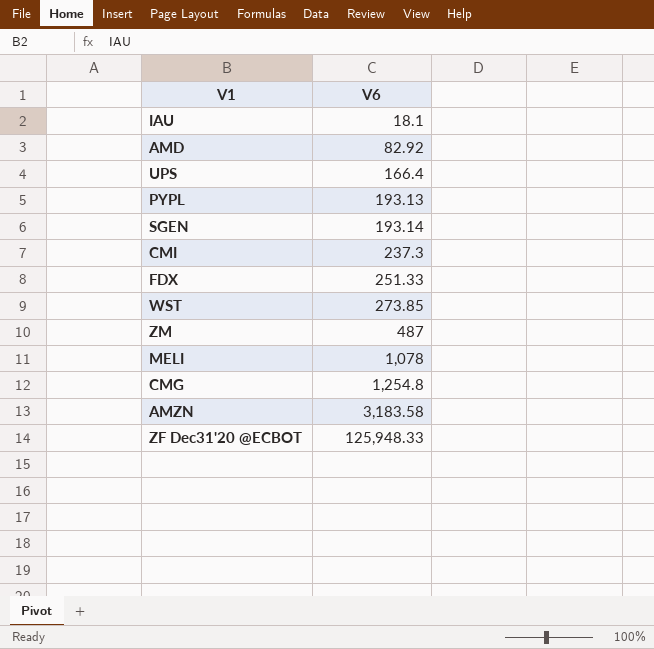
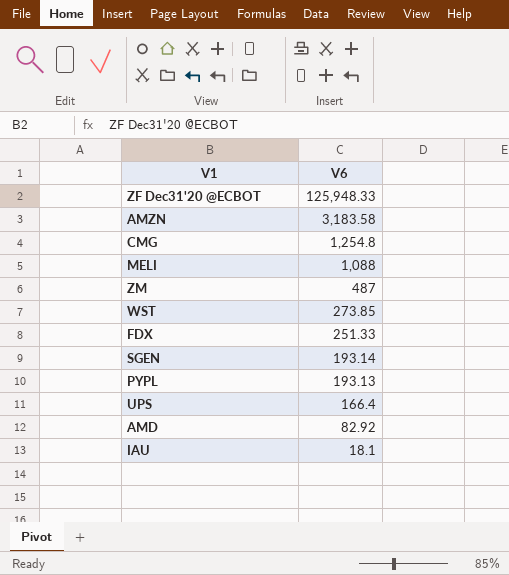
row order: V6 ascending -> V6 descending
row CMI: 237.3 -> none
MELI | V6: 1,078 -> 1,088

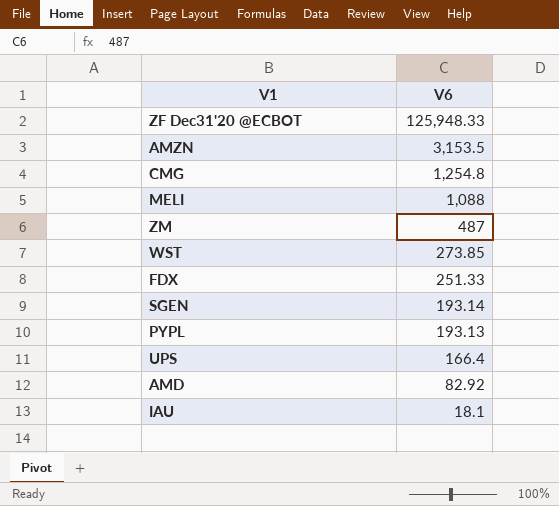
AMZN | V6: 3,183.58 -> 3,153.5

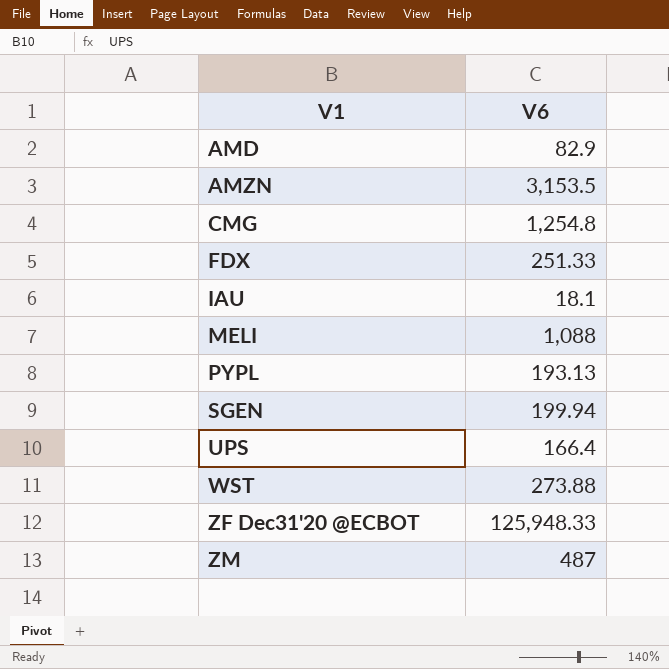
row order: V6 descending -> V1 ascending
AMD | V6: 82.92 -> 82.9
SGEN | V6: 193.14 -> 199.94
WST | V6: 273.85 -> 273.88

